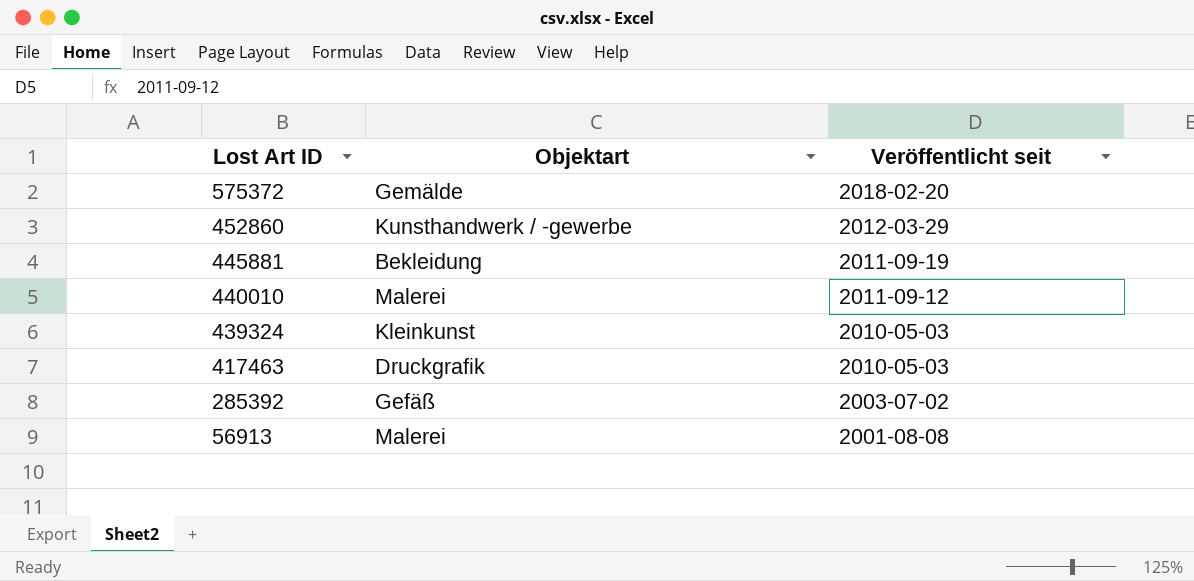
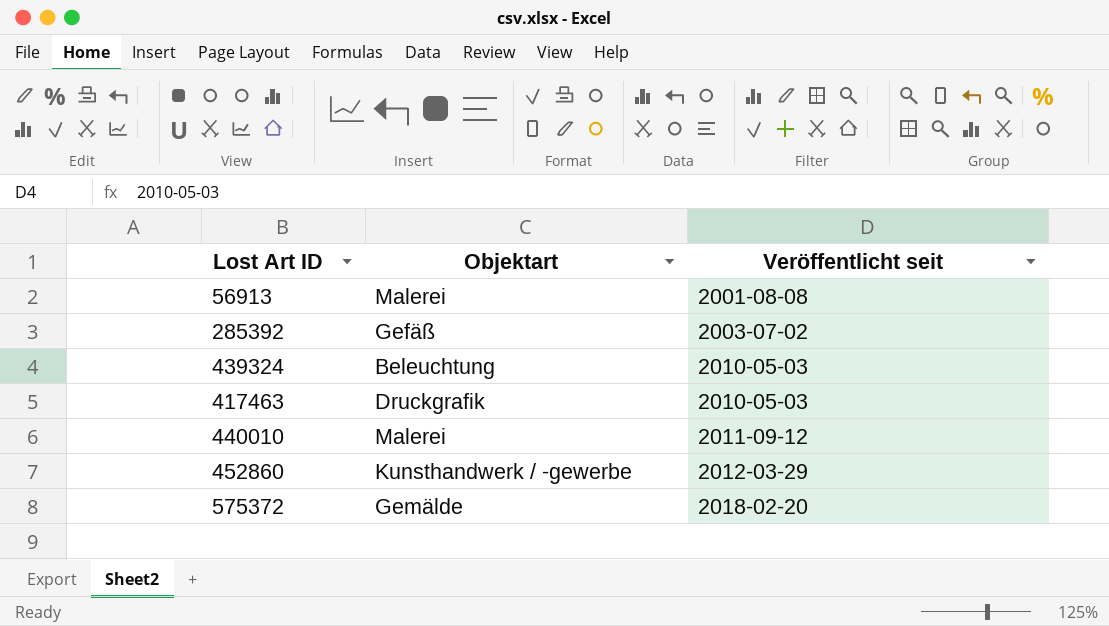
row order: Lost Art ID descending -> Veröffentlicht seit ascending
row 445881: Bekleidung | 2011-09-19 -> none
439324 | Objektart: Kleinkunst -> Beleuchtung

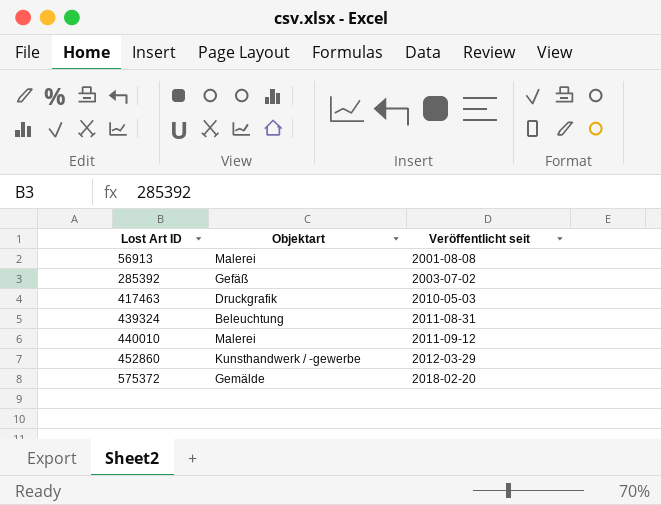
row order: Veröffentlicht seit ascending -> Lost Art ID ascending
439324 | Veröffentlicht seit: 2010-05-03 -> 2011-08-31

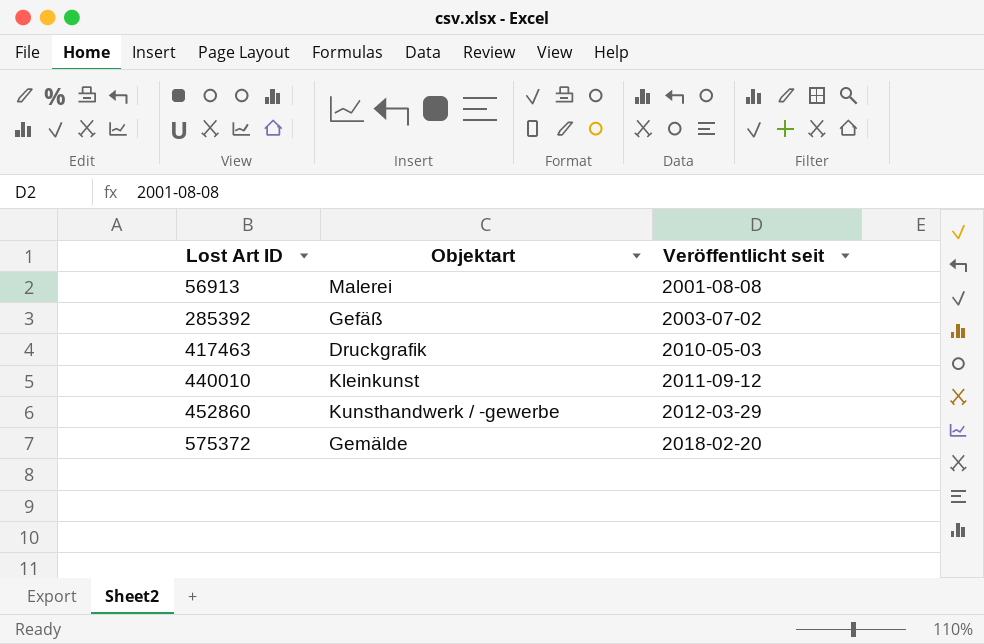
row 439324: Beleuchtung | 2011-08-31 -> none
440010 | Objektart: Malerei -> Kleinkunst

